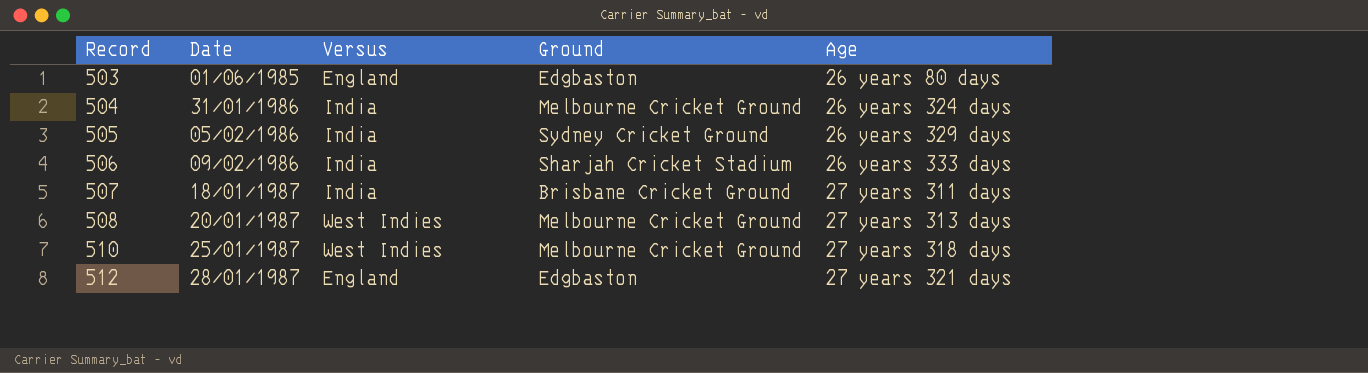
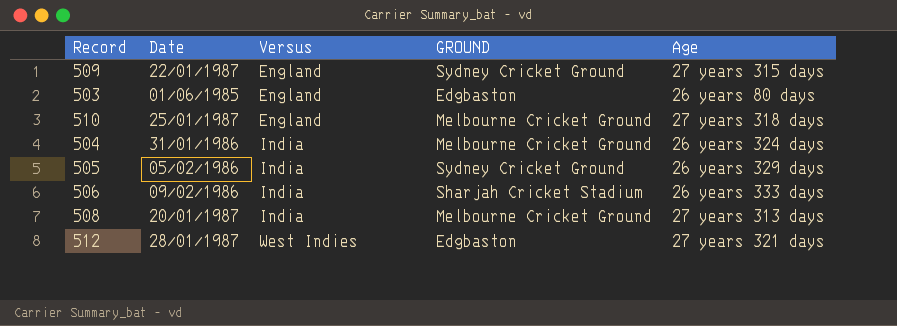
row order: Record ascending -> Versus ascending
column name: Ground -> GROUND
row 507: 18/01/1987 | India | Brisbane Cricket Ground | 27 years 311 days -> none
row 509: none -> 22/01/1987 | England | Sydney Cricket Ground | 27 years 315 days
510 | Versus: West Indies -> England
508 | Versus: West Indies -> India
512 | Versus: England -> West Indies

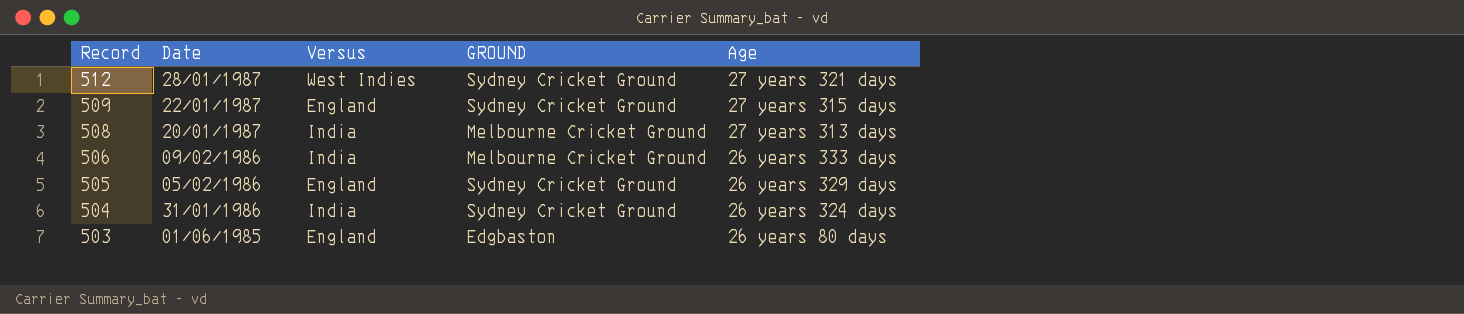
row order: Versus ascending -> Record descending
row 510: 25/01/1987 | England | Melbourne Cricket Ground | 27 years 318 days -> none
512 | GROUND: Edgbaston -> Sydney Cricket Ground
506 | GROUND: Sharjah Cricket Stadium -> Melbourne Cricket Ground
505 | Versus: India -> England
504 | GROUND: Melbourne Cricket Ground -> Sydney Cricket Ground

